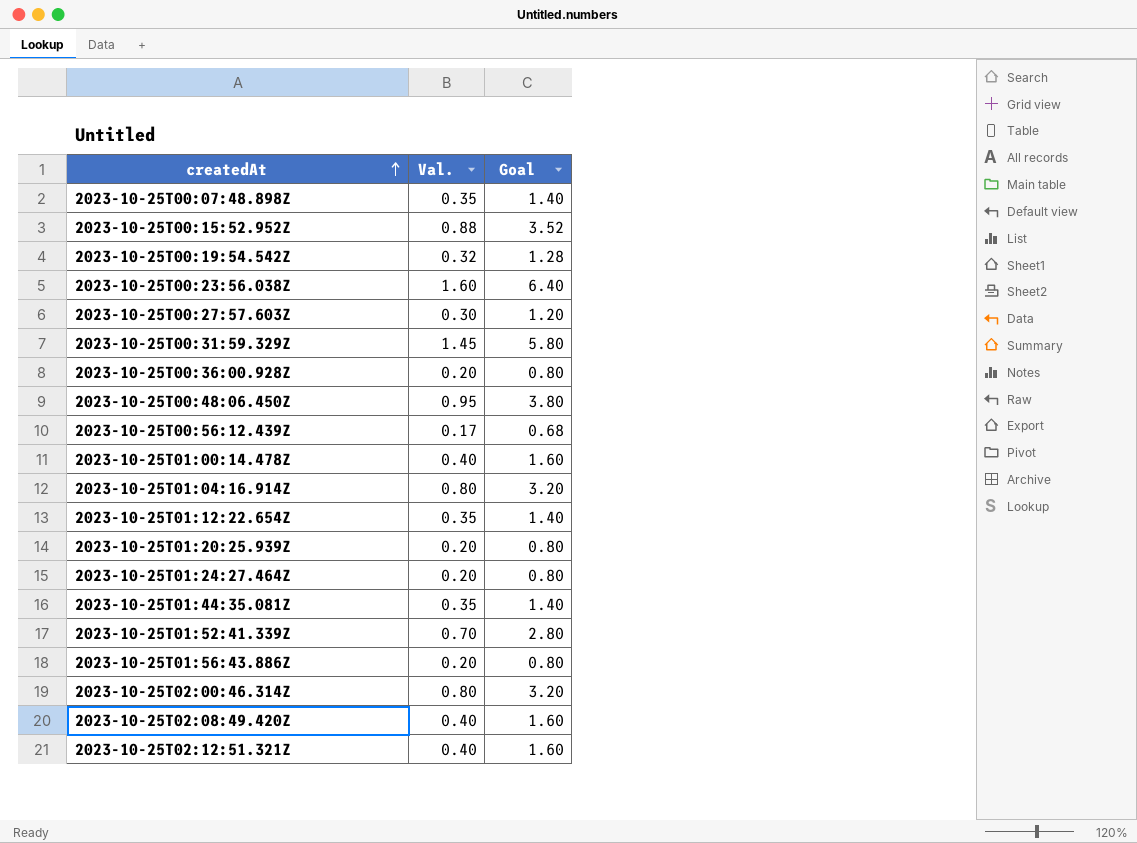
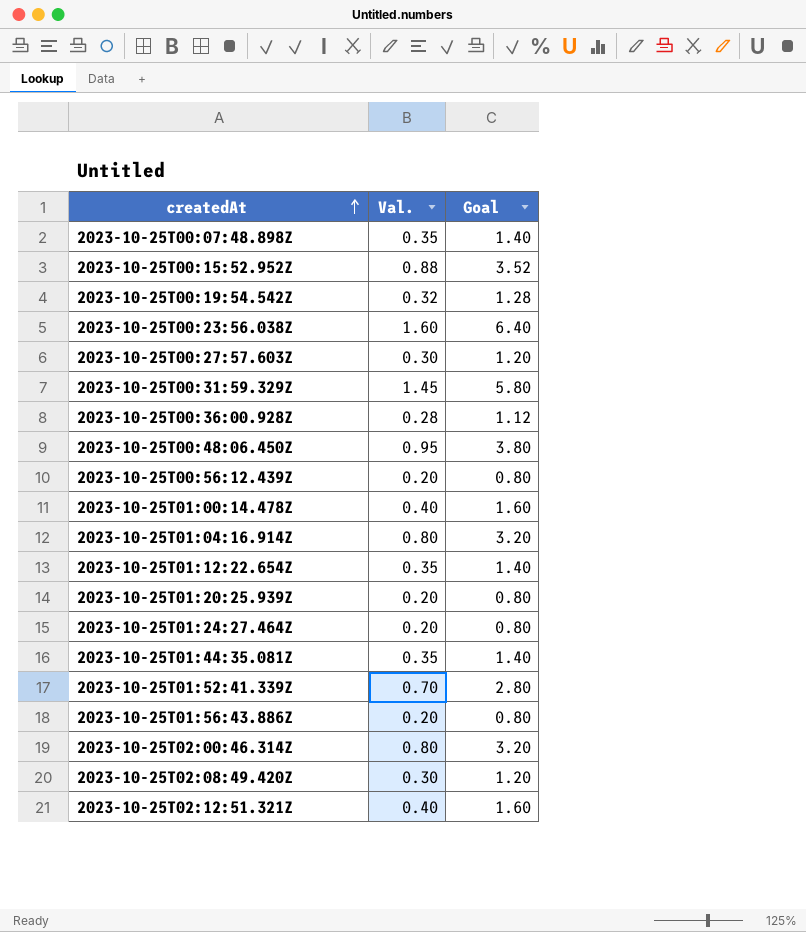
2023-10-25T00:36:00.928Z | Val.: 0.20 -> 0.28
2023-10-25T00:36:00.928Z | Goal: 0.80 -> 1.12
2023-10-25T00:56:12.439Z | Val.: 0.17 -> 0.20
2023-10-25T00:56:12.439Z | Goal: 0.68 -> 0.80
2023-10-25T02:08:49.420Z | Val.: 0.40 -> 0.30
2023-10-25T02:08:49.420Z | Goal: 1.60 -> 1.20

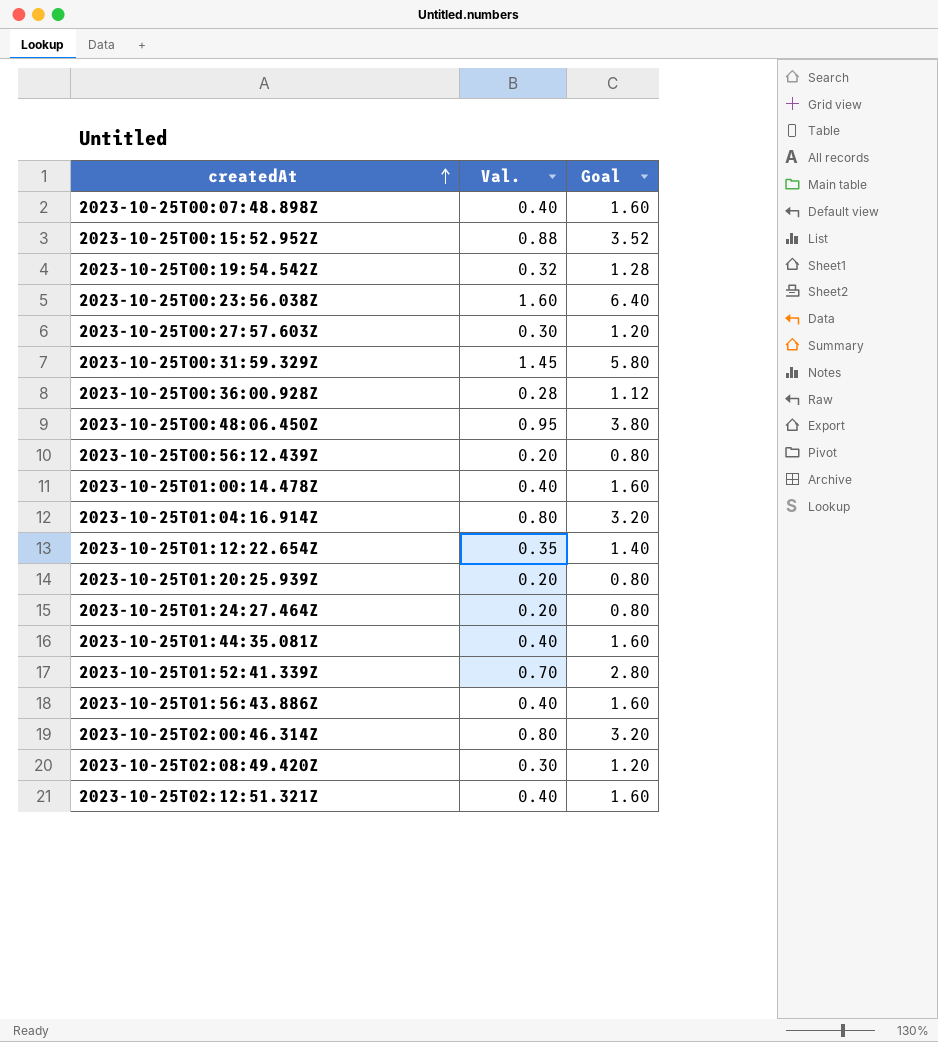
2023-10-25T00:07:48.898Z | Val.: 0.35 -> 0.40
2023-10-25T00:07:48.898Z | Goal: 1.40 -> 1.60
2023-10-25T01:44:35.081Z | Val.: 0.35 -> 0.40
2023-10-25T01:44:35.081Z | Goal: 1.40 -> 1.60
2023-10-25T01:56:43.886Z | Val.: 0.20 -> 0.40
2023-10-25T01:56:43.886Z | Goal: 0.80 -> 1.60

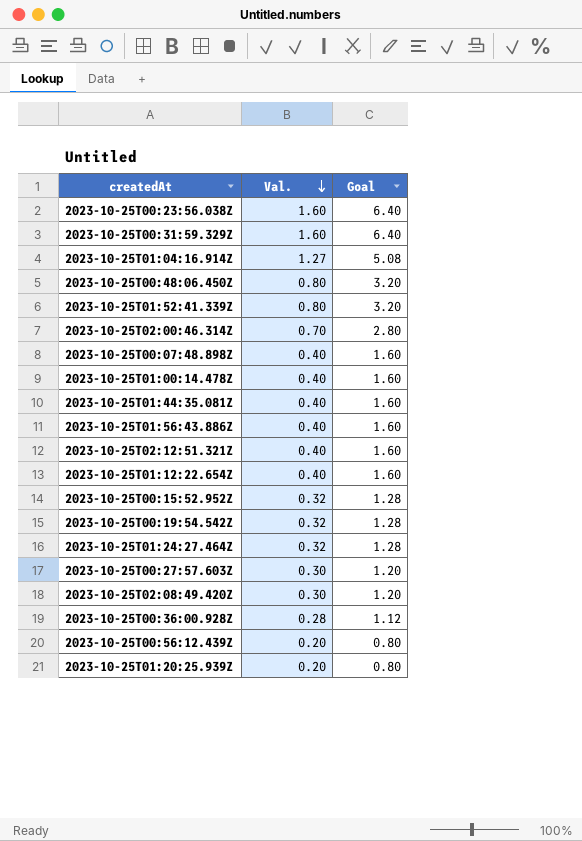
row order: createdAt ascending -> Val. descending
2023-10-25T00:31:59.329Z | Val.: 1.45 -> 1.60
2023-10-25T00:31:59.329Z | Goal: 5.80 -> 6.40
2023-10-25T01:04:16.914Z | Val.: 0.80 -> 1.27
2023-10-25T01:04:16.914Z | Goal: 3.20 -> 5.08
2023-10-25T00:48:06.450Z | Val.: 0.95 -> 0.80
2023-10-25T00:48:06.450Z | Goal: 3.80 -> 3.20
2023-10-25T01:52:41.339Z | Val.: 0.70 -> 0.80
2023-10-25T01:52:41.339Z | Goal: 2.80 -> 3.20
2023-10-25T02:00:46.314Z | Val.: 0.80 -> 0.70
2023-10-25T02:00:46.314Z | Goal: 3.20 -> 2.80
2023-10-25T01:12:22.654Z | Val.: 0.35 -> 0.40
2023-10-25T01:12:22.654Z | Goal: 1.40 -> 1.60
2023-10-25T00:15:52.952Z | Val.: 0.88 -> 0.32
2023-10-25T00:15:52.952Z | Goal: 3.52 -> 1.28
2023-10-25T01:24:27.464Z | Val.: 0.20 -> 0.32
2023-10-25T01:24:27.464Z | Goal: 0.80 -> 1.28

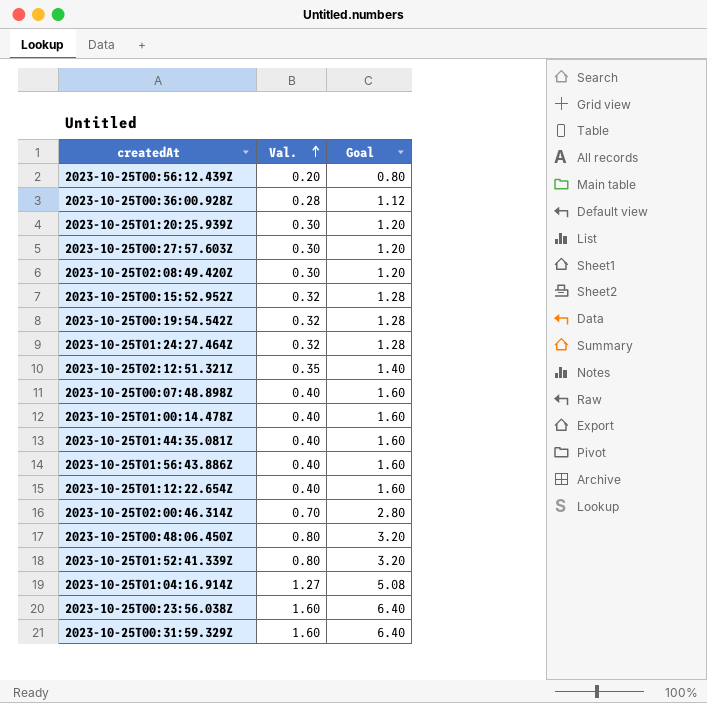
row order: Val. descending -> Val. ascending
2023-10-25T01:20:25.939Z | Val.: 0.20 -> 0.30
2023-10-25T01:20:25.939Z | Goal: 0.80 -> 1.20
2023-10-25T02:12:51.321Z | Val.: 0.40 -> 0.35
2023-10-25T02:12:51.321Z | Goal: 1.60 -> 1.40

